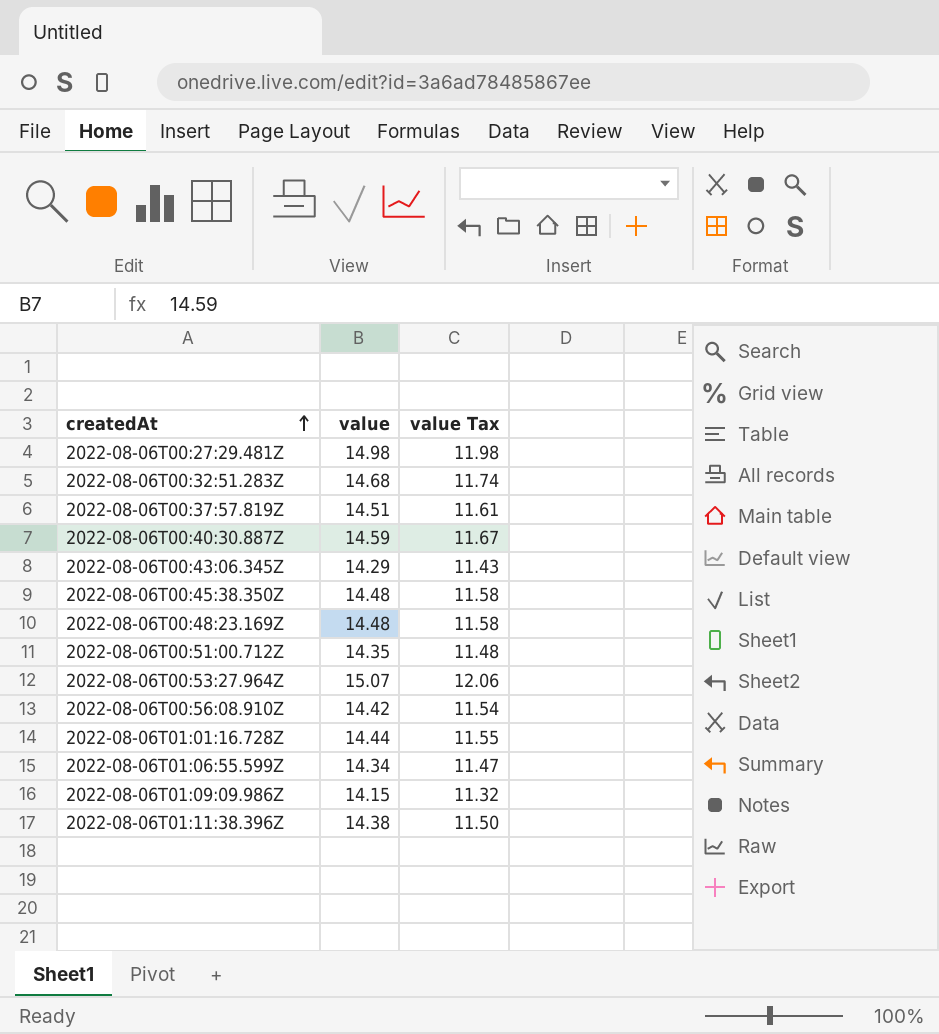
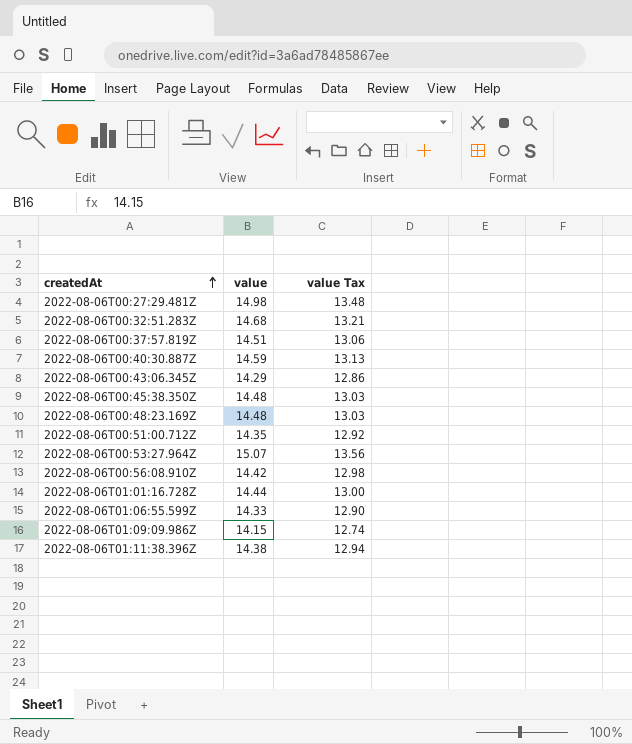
column value Tax | formula: [value] * 0.8 -> [value] * 0.9
2022-08-06T01:06:55.599Z | value: 14.34 -> 14.33

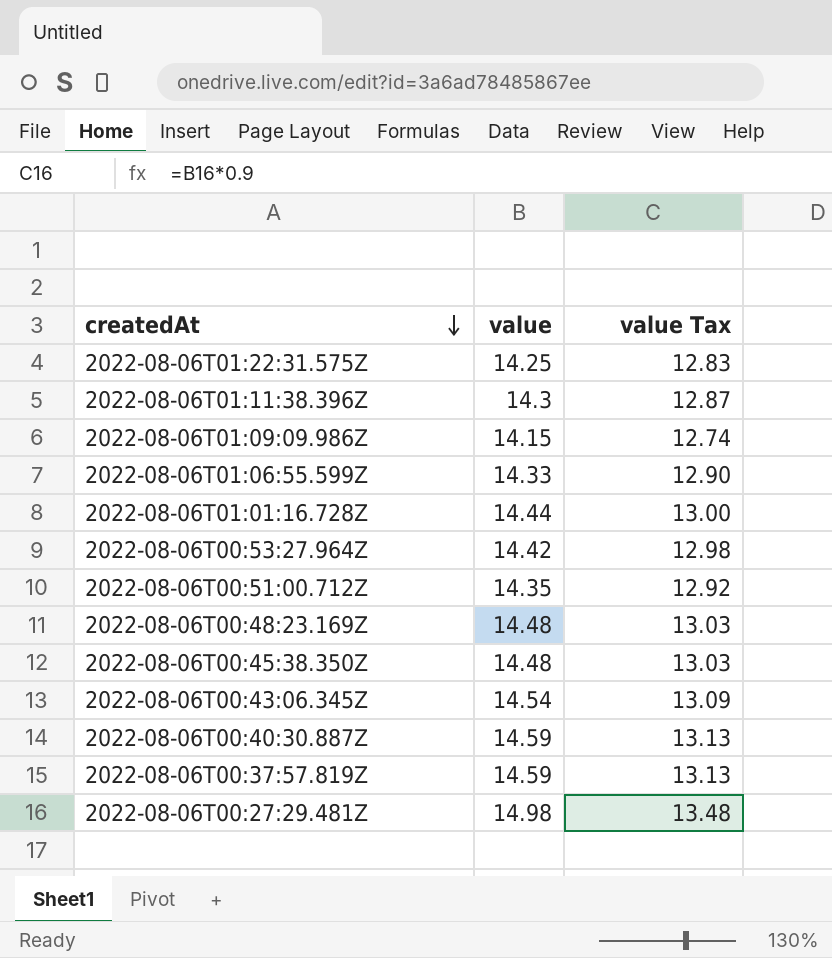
row order: createdAt ascending -> createdAt descending
row 2022-08-06T00:32:51.283Z: 14.68 | 13.21 -> none
row 2022-08-06T00:56:08.910Z: 14.42 | 12.98 -> none
row 2022-08-06T01:22:31.575Z: none -> 14.25 | 12.83
2022-08-06T01:11:38.396Z | value: 14.38 -> 14.3
2022-08-06T01:11:38.396Z | value Tax: 12.94 -> 12.87
2022-08-06T00:53:27.964Z | value: 15.07 -> 14.42
2022-08-06T00:53:27.964Z | value Tax: 13.56 -> 12.98
2022-08-06T00:43:06.345Z | value: 14.29 -> 14.54
2022-08-06T00:43:06.345Z | value Tax: 12.86 -> 13.09
2022-08-06T00:37:57.819Z | value: 14.51 -> 14.59
2022-08-06T00:37:57.819Z | value Tax: 13.06 -> 13.13

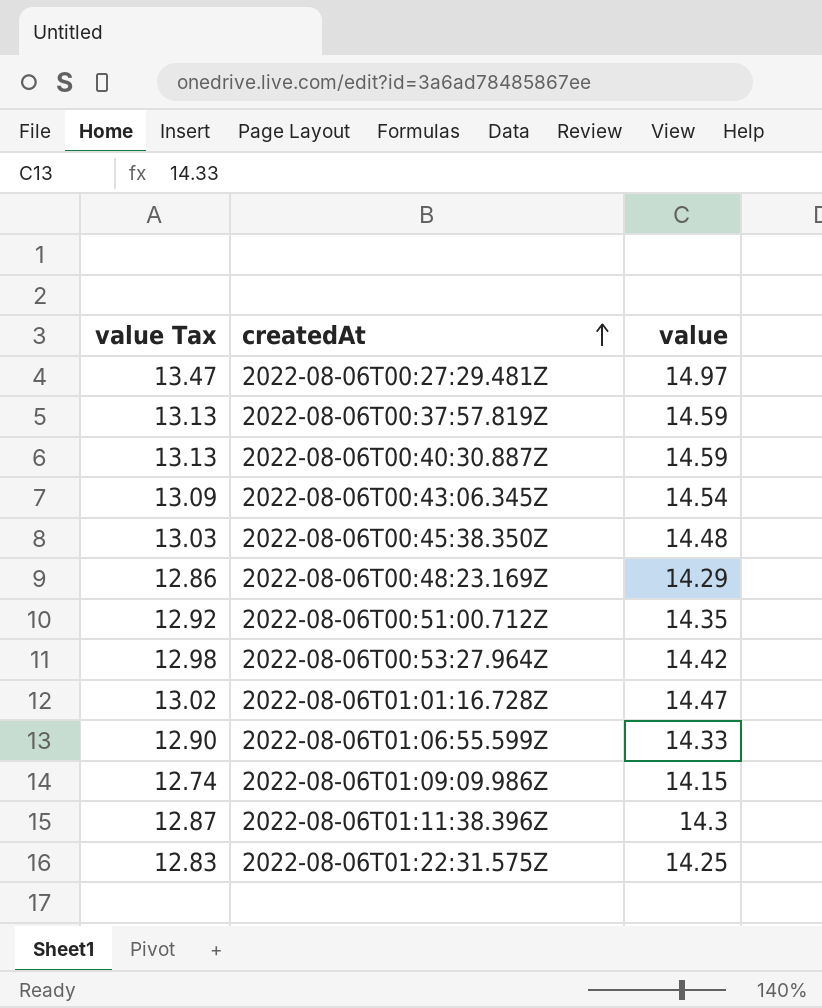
row order: createdAt descending -> createdAt ascending
column value Tax | position: 3 -> 1
2022-08-06T00:27:29.481Z | value Tax: 13.48 -> 13.47
2022-08-06T00:27:29.481Z | value: 14.98 -> 14.97
2022-08-06T00:48:23.169Z | value Tax: 13.03 -> 12.86
2022-08-06T00:48:23.169Z | value: 14.48 -> 14.29
2022-08-06T01:01:16.728Z | value Tax: 13.00 -> 13.02
2022-08-06T01:01:16.728Z | value: 14.44 -> 14.47

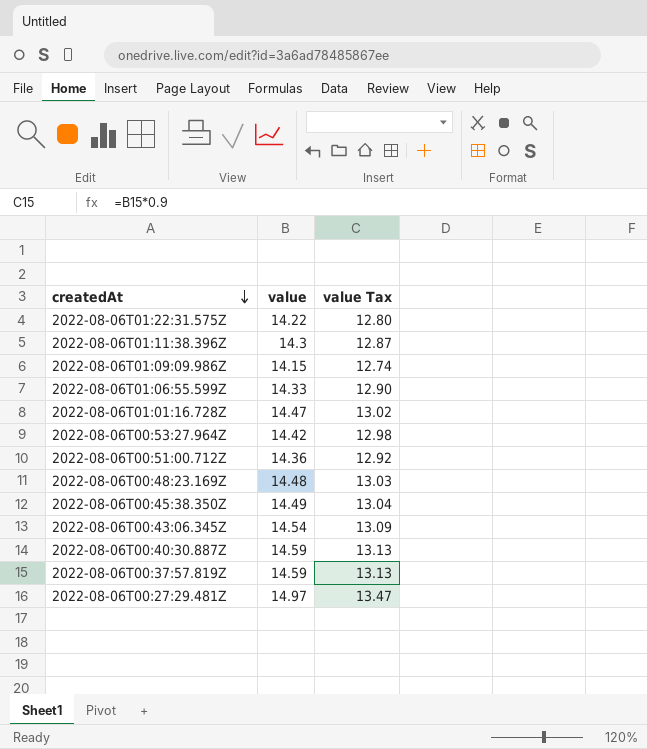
row order: createdAt ascending -> createdAt descending
column value Tax | position: 1 -> 3
2022-08-06T01:22:31.575Z | value: 14.25 -> 14.22
2022-08-06T01:22:31.575Z | value Tax: 12.83 -> 12.80
2022-08-06T00:51:00.712Z | value: 14.35 -> 14.36
2022-08-06T00:48:23.169Z | value: 14.29 -> 14.48
2022-08-06T00:48:23.169Z | value Tax: 12.86 -> 13.03
2022-08-06T00:45:38.350Z | value: 14.48 -> 14.49
2022-08-06T00:45:38.350Z | value Tax: 13.03 -> 13.04

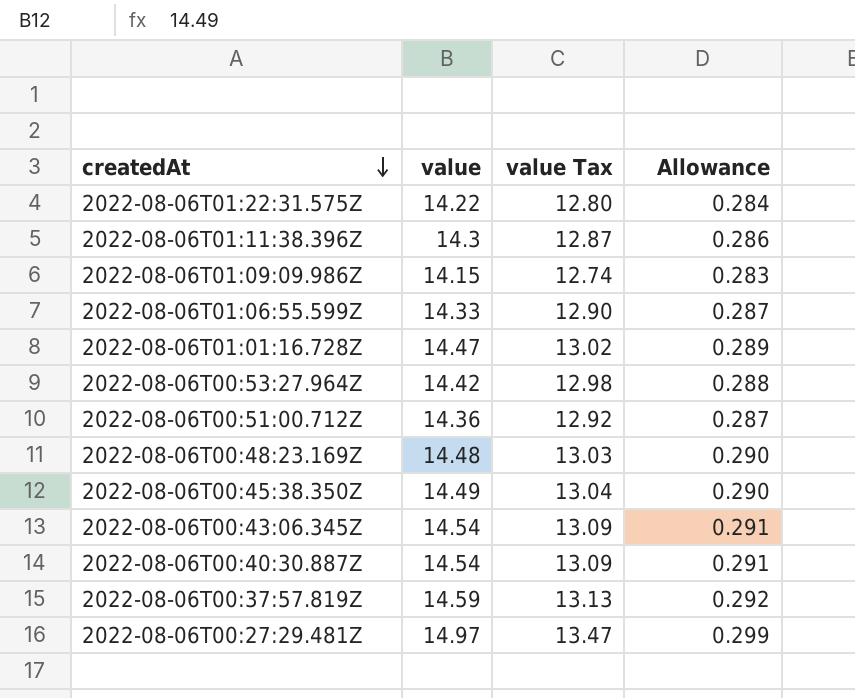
column Allowance | formula: none -> [value] * 0.02
2022-08-06T00:40:30.887Z | value: 14.59 -> 14.54
2022-08-06T00:40:30.887Z | value Tax: 13.13 -> 13.09

